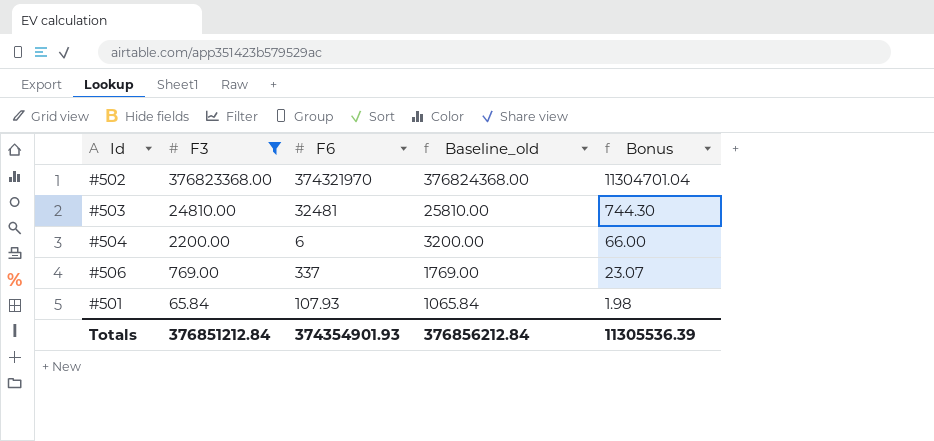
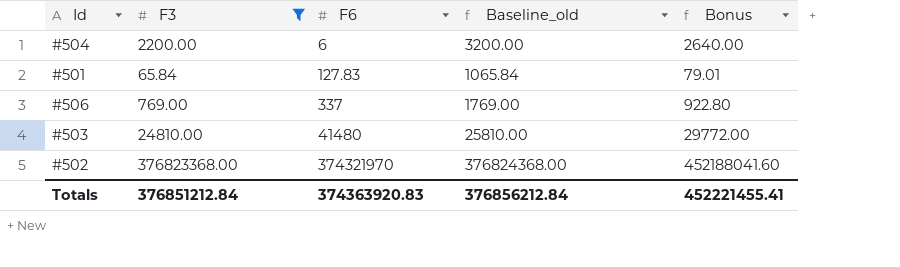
row order: F3 descending -> F6 ascending
column Bonus | formula: [F3] * 0.03 -> [F3] * 1.2
#501 | F6: 107.93 -> 127.83
#503 | F6: 32481 -> 41480
Totals | F6: 374354901.93 -> 374363920.83
Totals | Bonus: 11305536.39 -> 452221455.41

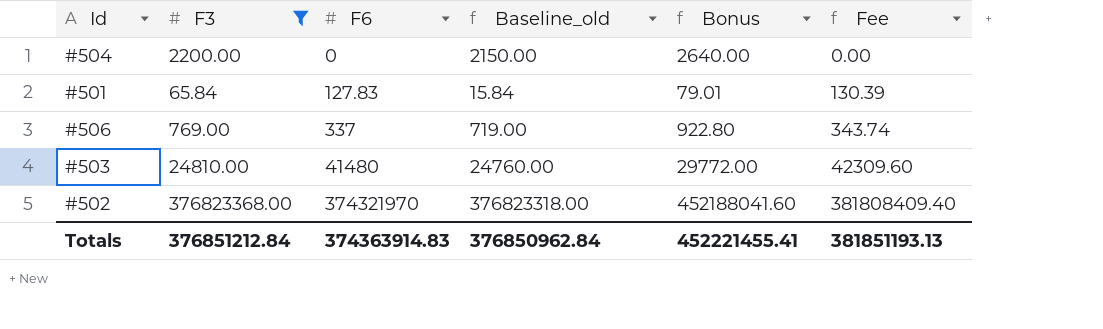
column Baseline_old | formula: [F3] + 1000 -> [F3] - 50
column Fee | formula: none -> [F6] * 1.02
#504 | F6: 6 -> 0
Totals | F6: 374363920.83 -> 374363914.83
Totals | Baseline_old: 376856212.84 -> 376850962.84

